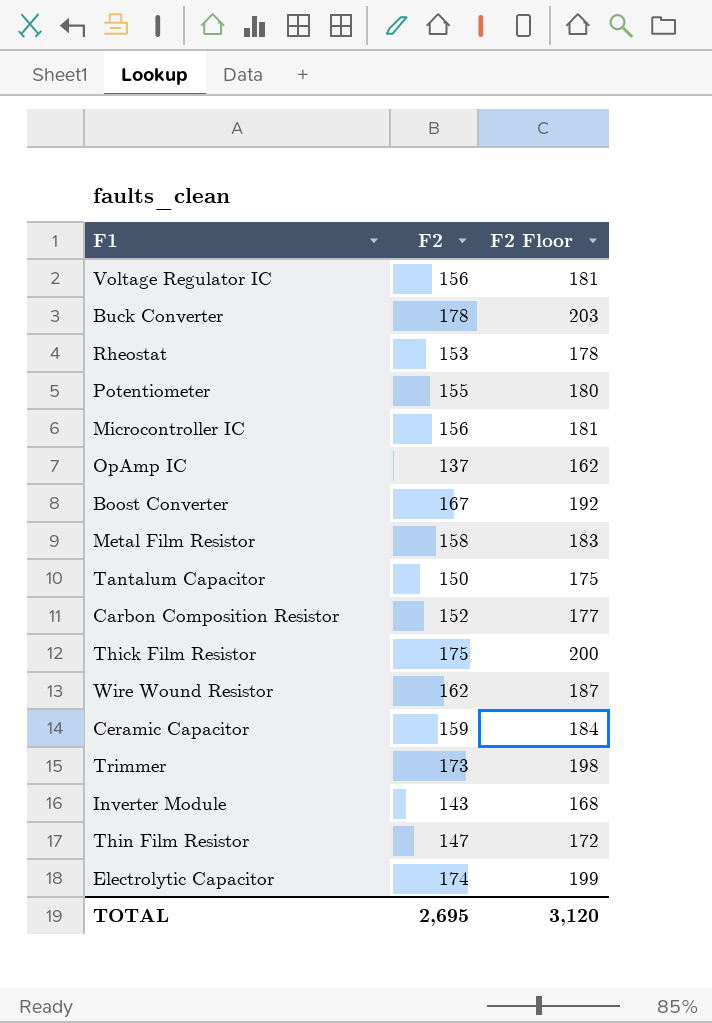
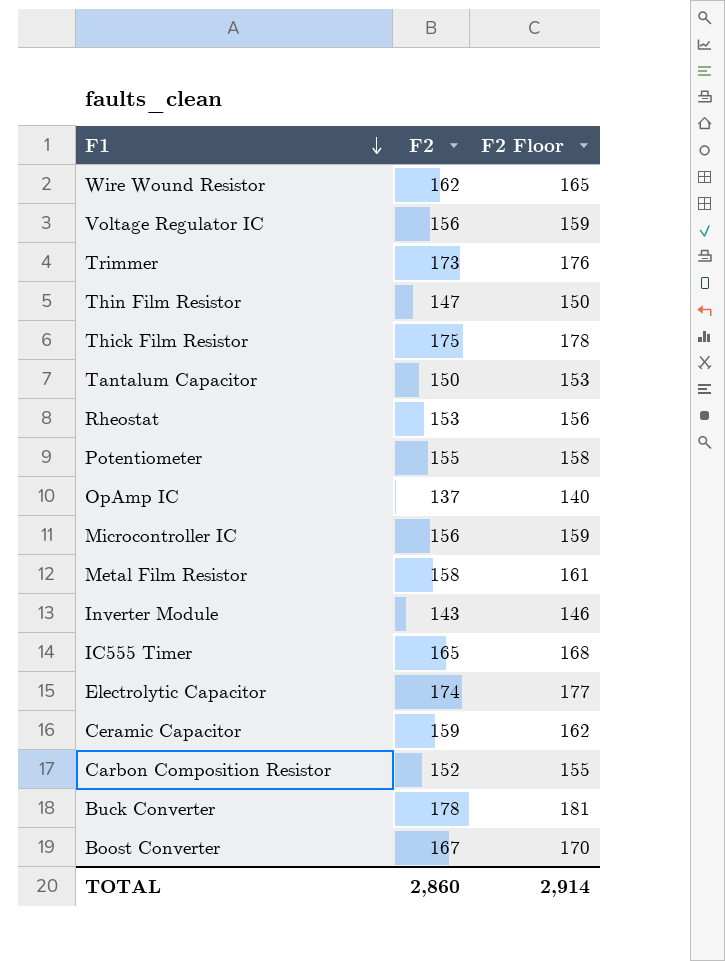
row order: none -> F1 descending
column F2 Floor | formula: [F2] + 25 -> [F2] + 3
row IC555 Timer: none -> 165 | 168
TOTAL | F2: 2,695 -> 2,860
TOTAL | F2 Floor: 3,120 -> 2,914

